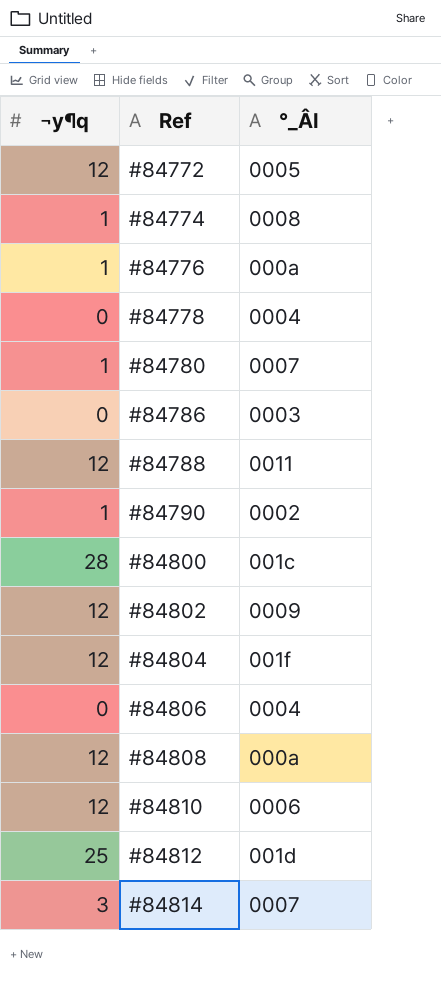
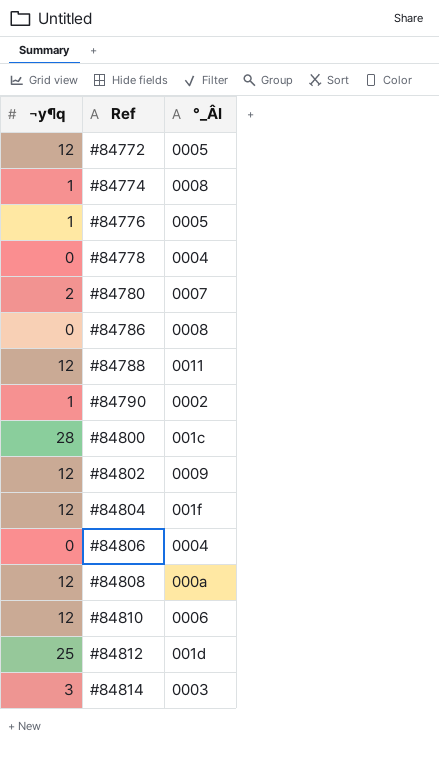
#84776 | °_ÂI: 000a -> 0005
#84780 | ¬y¶q: 1 -> 2
#84786 | °_ÂI: 0003 -> 0008
#84814 | °_ÂI: 0007 -> 0003

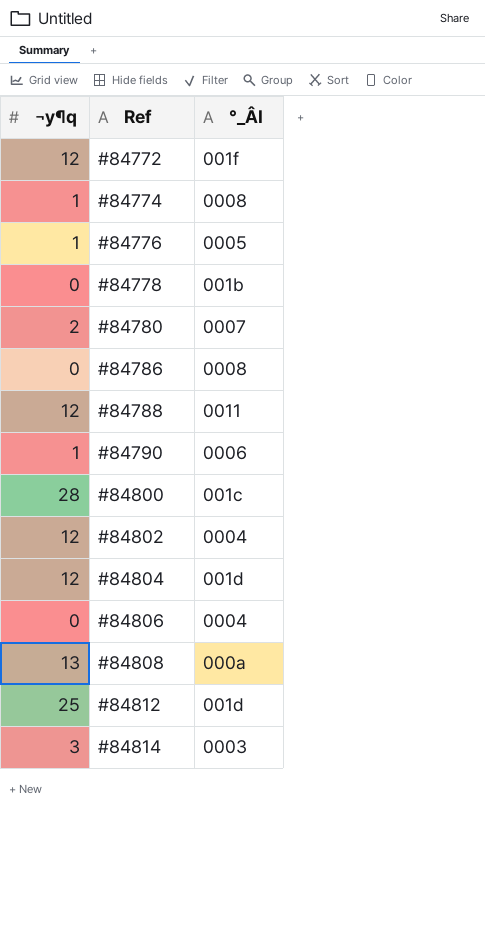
row #84810: 12 | 0006 -> none
#84772 | °_ÂI: 0005 -> 001f
#84778 | °_ÂI: 0004 -> 001b
#84790 | °_ÂI: 0002 -> 0006
#84802 | °_ÂI: 0009 -> 0004
#84804 | °_ÂI: 001f -> 001d
#84808 | ¬y¶q: 12 -> 13

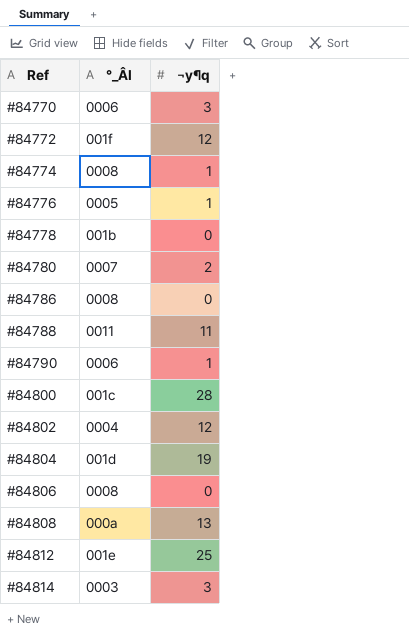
column ¬y¶q | position: 1 -> 3
row #84770: none -> 0006 | 3
#84788 | ¬y¶q: 12 -> 11
#84804 | ¬y¶q: 12 -> 19
#84806 | °_ÂI: 0004 -> 0008
#84812 | °_ÂI: 001d -> 001e

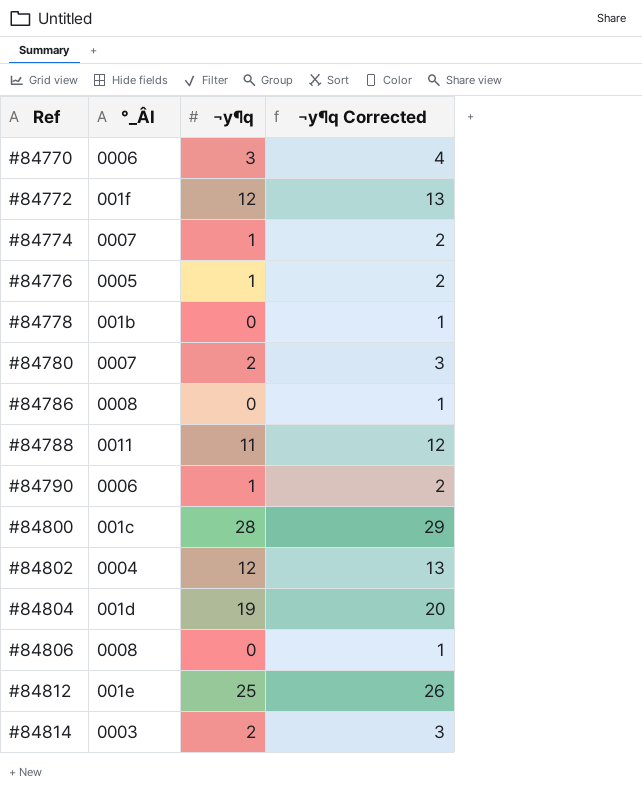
column ¬y¶q Corrected | formula: none -> [¬y¶q] + 1
row #84808: 000a | 13 -> none
#84774 | °_ÂI: 0008 -> 0007
#84814 | ¬y¶q: 3 -> 2

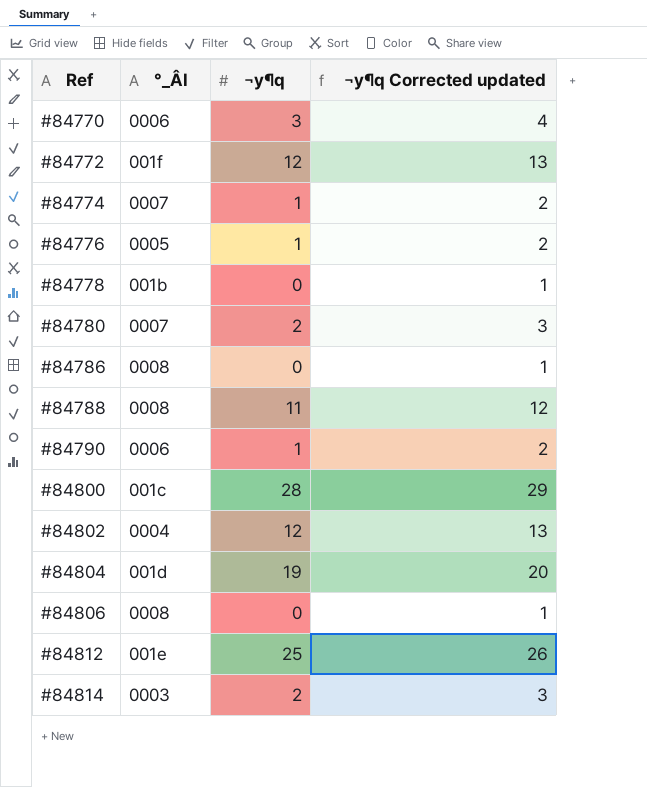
column name: ¬y¶q Corrected -> ¬y¶q Corrected updated
#84788 | °_ÂI: 0011 -> 0008

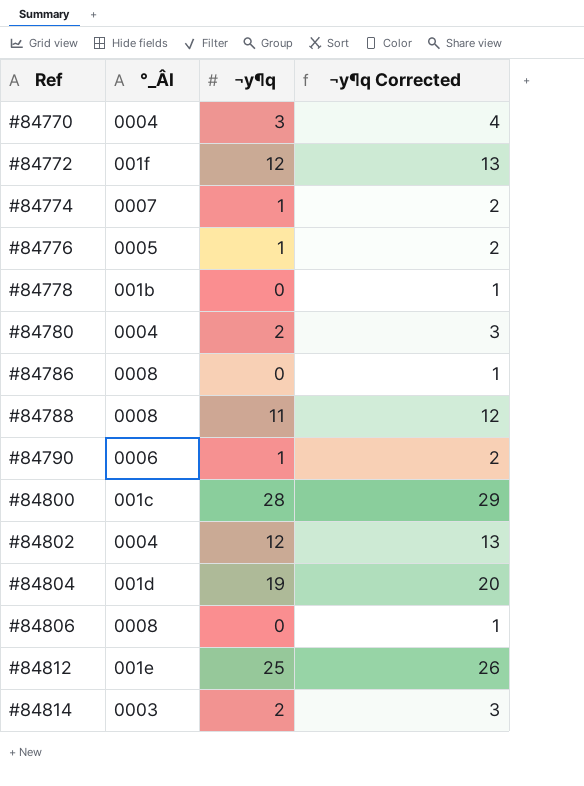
column name: ¬y¶q Corrected updated -> ¬y¶q Corrected
#84770 | °_ÂI: 0006 -> 0004
#84780 | °_ÂI: 0007 -> 0004

